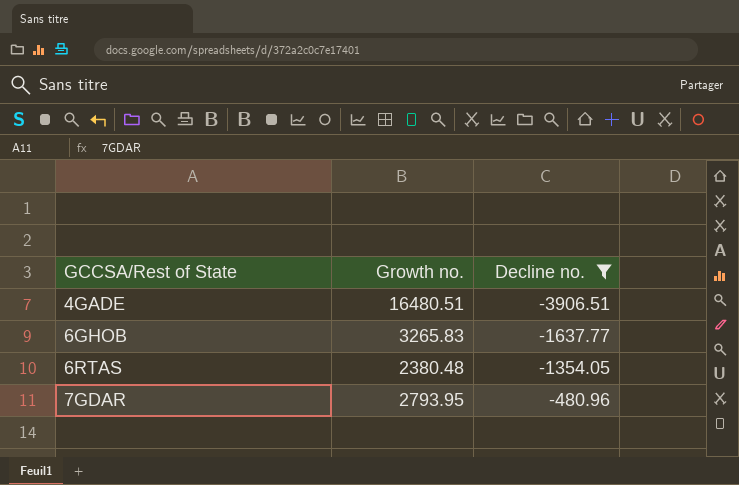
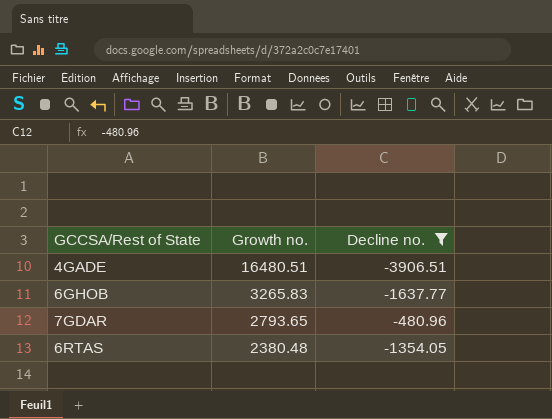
row order: GCCSA/Rest of State ascending -> Growth no. descending
7GDAR | Growth no.: 2793.95 -> 2793.65

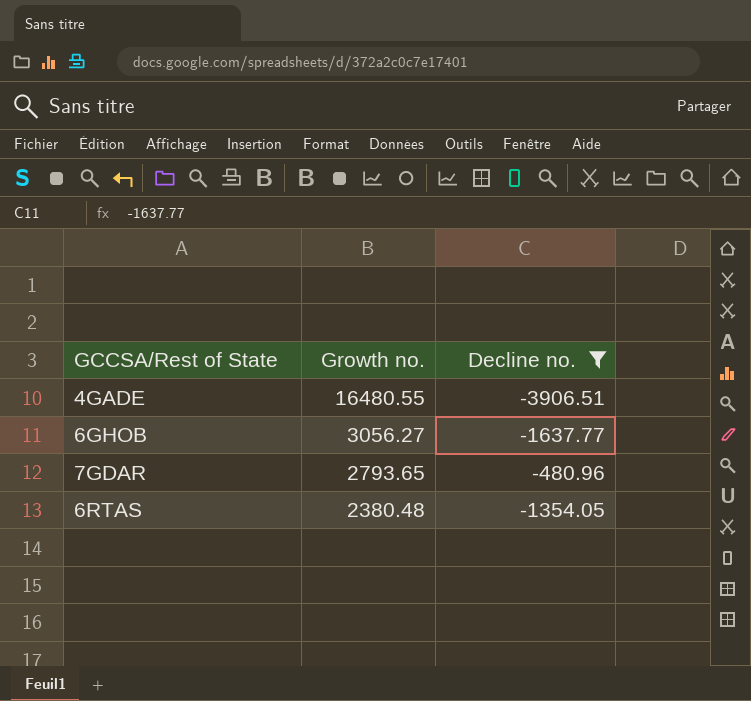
4GADE | Growth no.: 16480.51 -> 16480.55
6GHOB | Growth no.: 3265.83 -> 3056.27

